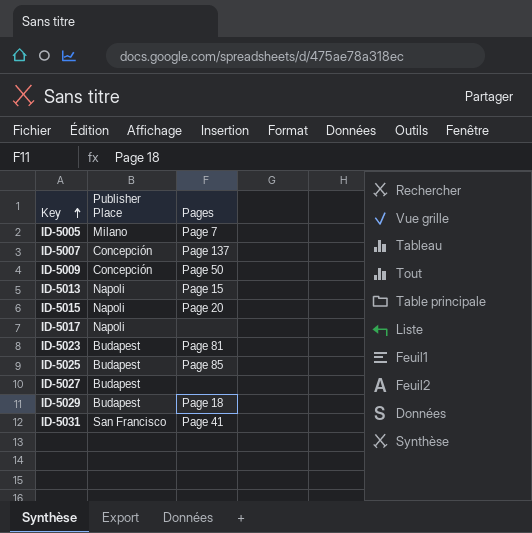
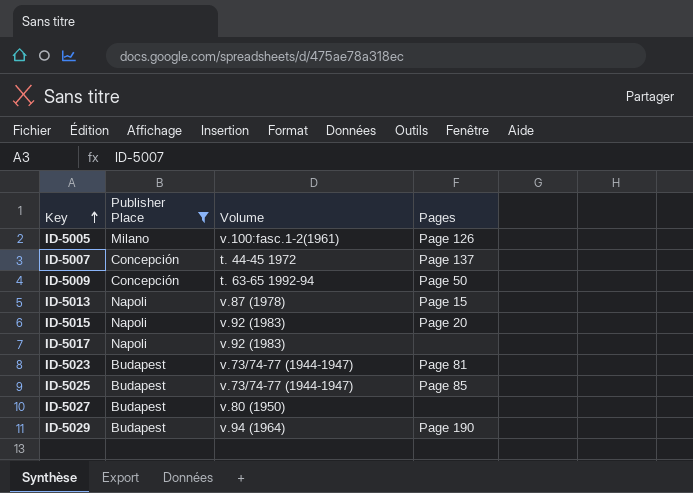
filter: none -> Publisher Place != San Francisco
column Volume | position: none -> 3
ID-5005 | Pages: Page 7 -> Page 126
ID-5029 | Pages: Page 18 -> Page 190

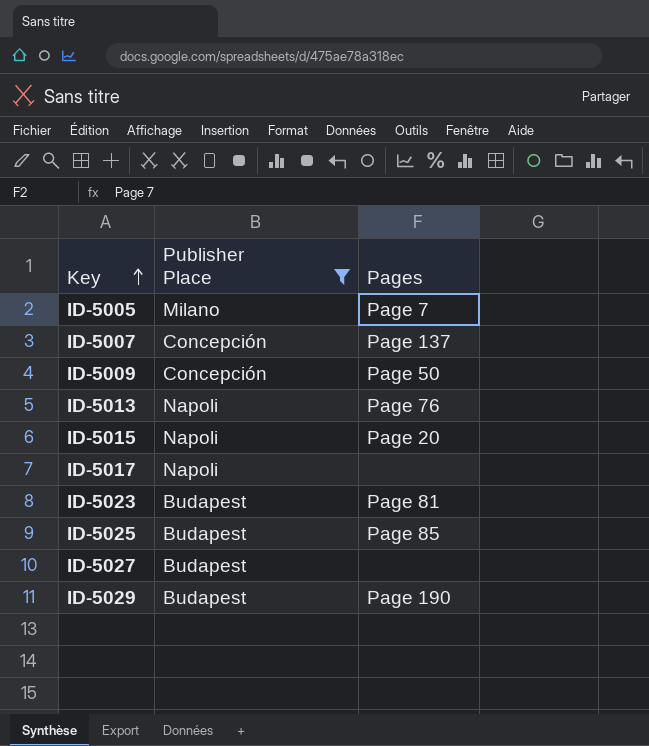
column Volume | position: 3 -> none
ID-5005 | Pages: Page 126 -> Page 7
ID-5013 | Pages: Page 15 -> Page 76

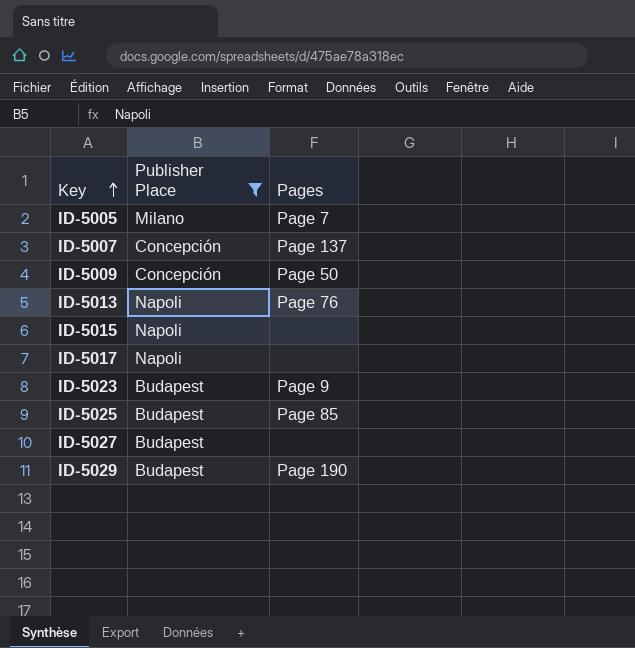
ID-5015 | Pages: Page 20 -> none
ID-5023 | Pages: Page 81 -> Page 9

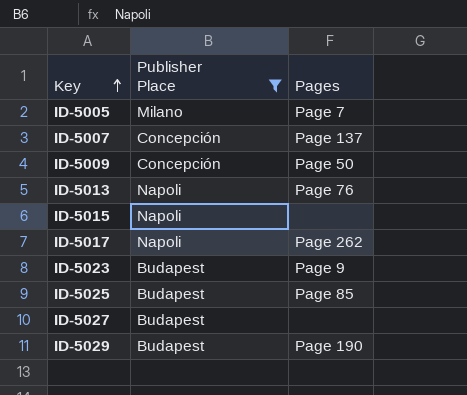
ID-5017 | Pages: none -> Page 262

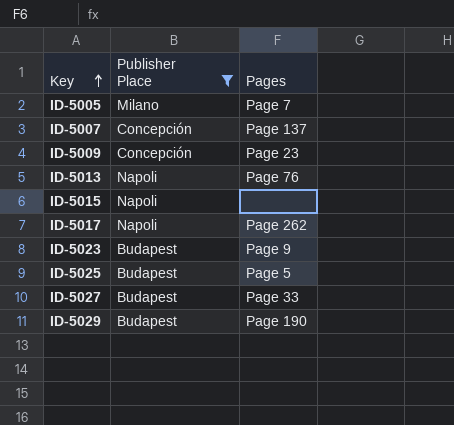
ID-5009 | Pages: Page 50 -> Page 23
ID-5025 | Pages: Page 85 -> Page 5
ID-5027 | Pages: none -> Page 33

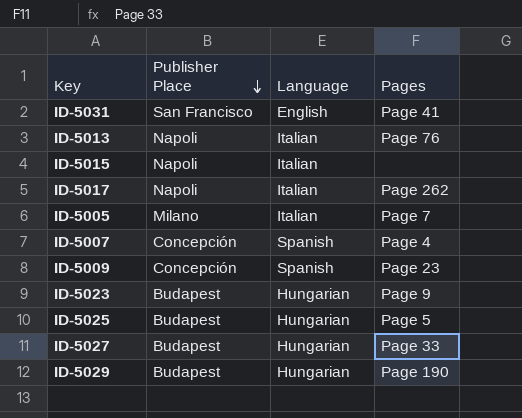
filter: Publisher Place != San Francisco -> none
row order: Key ascending -> Publisher Place descending
column Language | position: none -> 3
ID-5007 | Pages: Page 137 -> Page 4

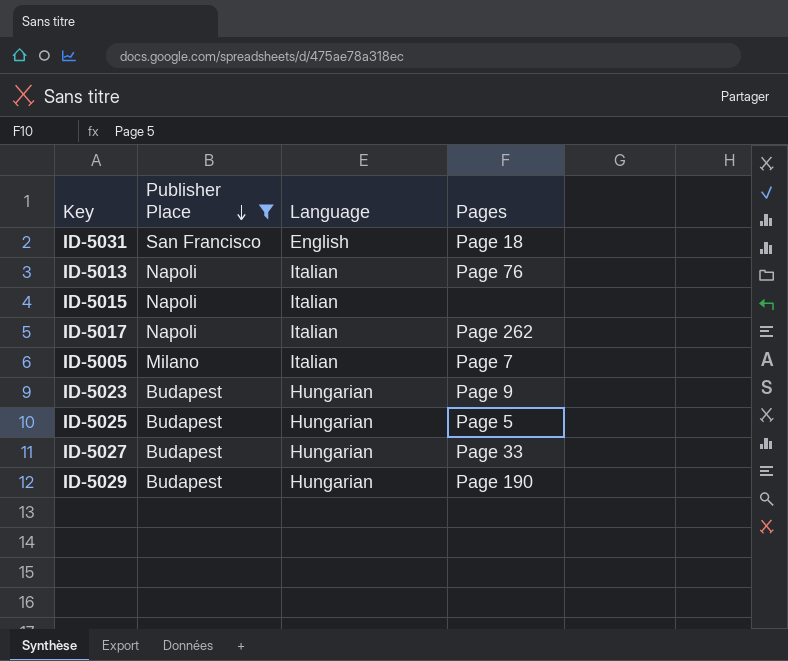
filter: none -> Publisher Place != Concepción
ID-5031 | Pages: Page 41 -> Page 18

